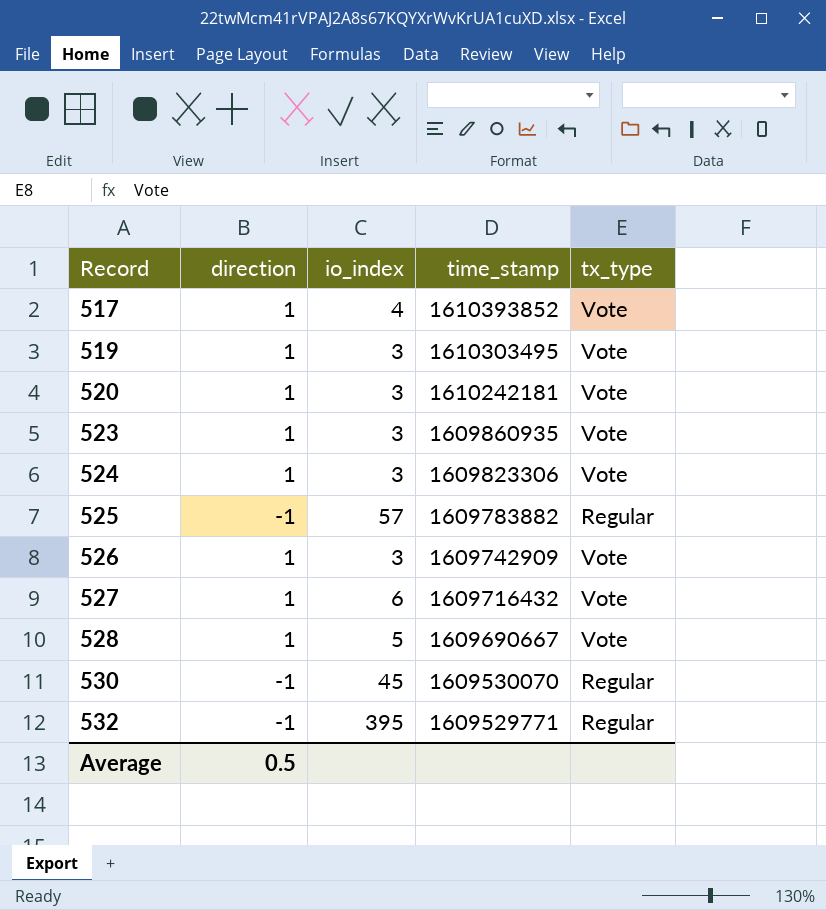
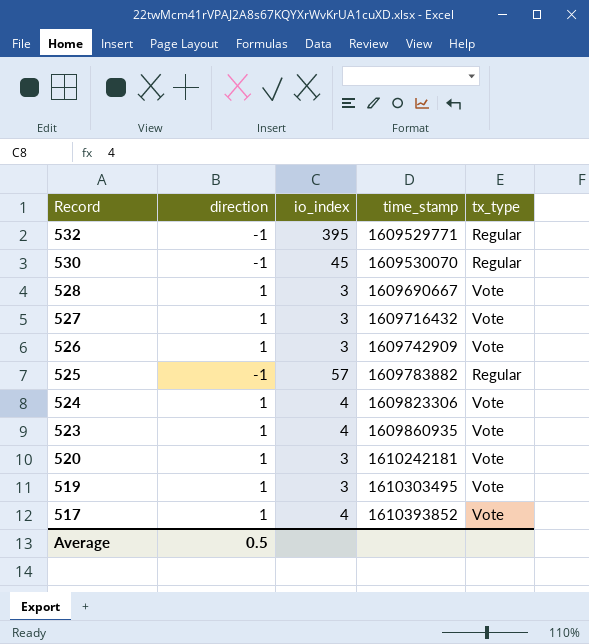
row order: Record ascending -> Record descending
528 | io_index: 5 -> 3
527 | io_index: 6 -> 3
524 | io_index: 3 -> 4
523 | io_index: 3 -> 4

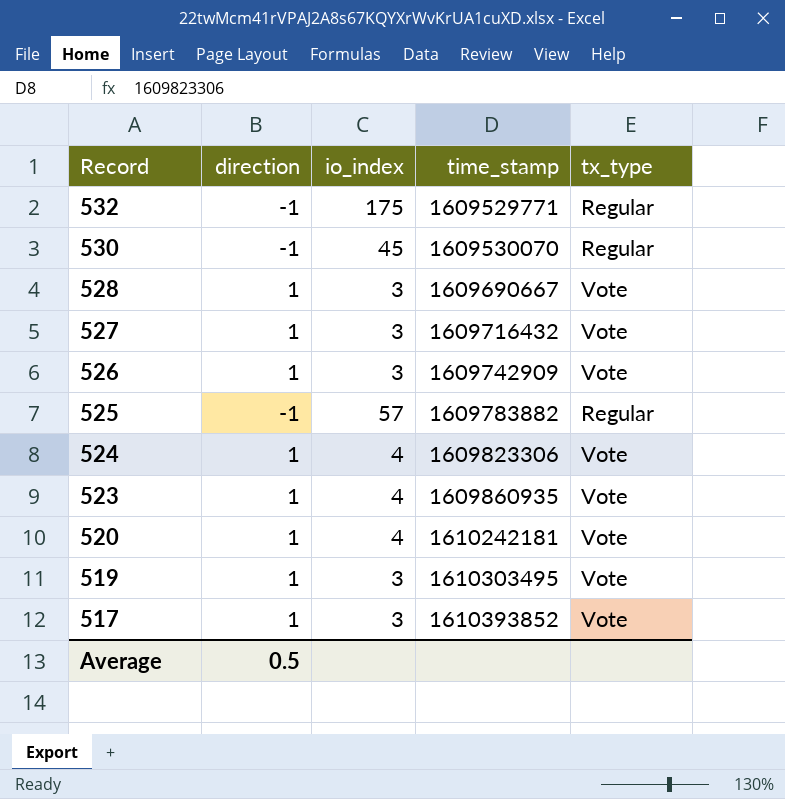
532 | io_index: 395 -> 175
520 | io_index: 3 -> 4
517 | io_index: 4 -> 3

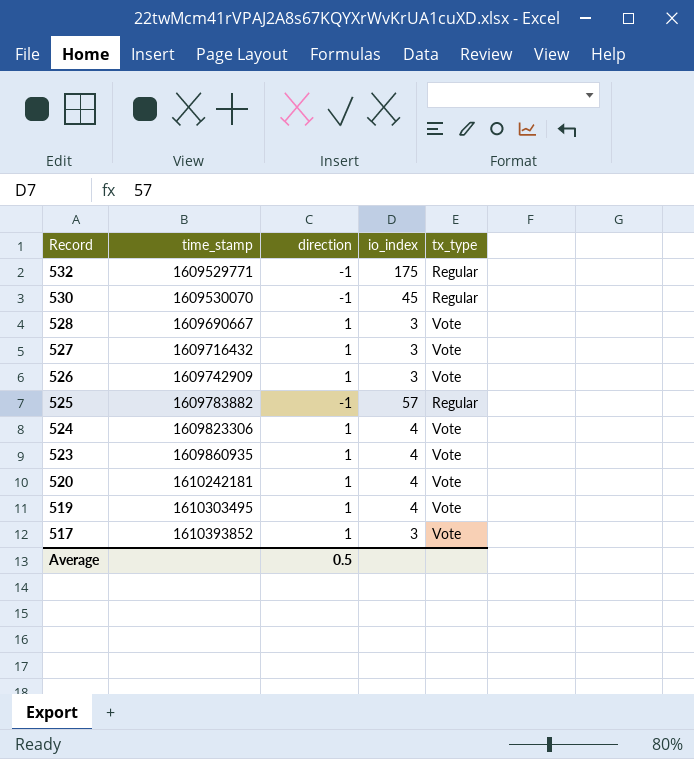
column time_stamp | position: 4 -> 2
519 | io_index: 3 -> 4

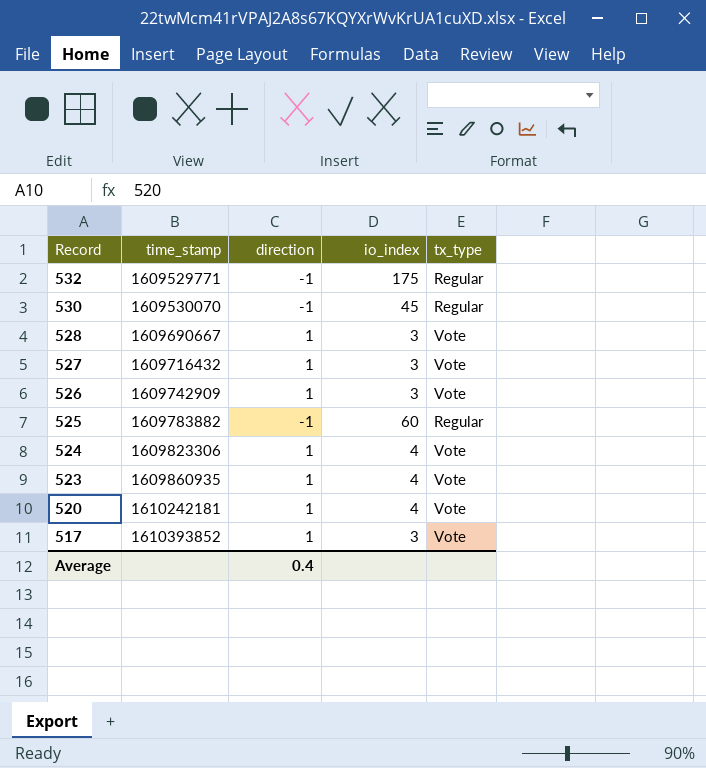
row 519: 1610303495 | 1 | 4 | Vote -> none
525 | io_index: 57 -> 60
Average | direction: 0.5 -> 0.4

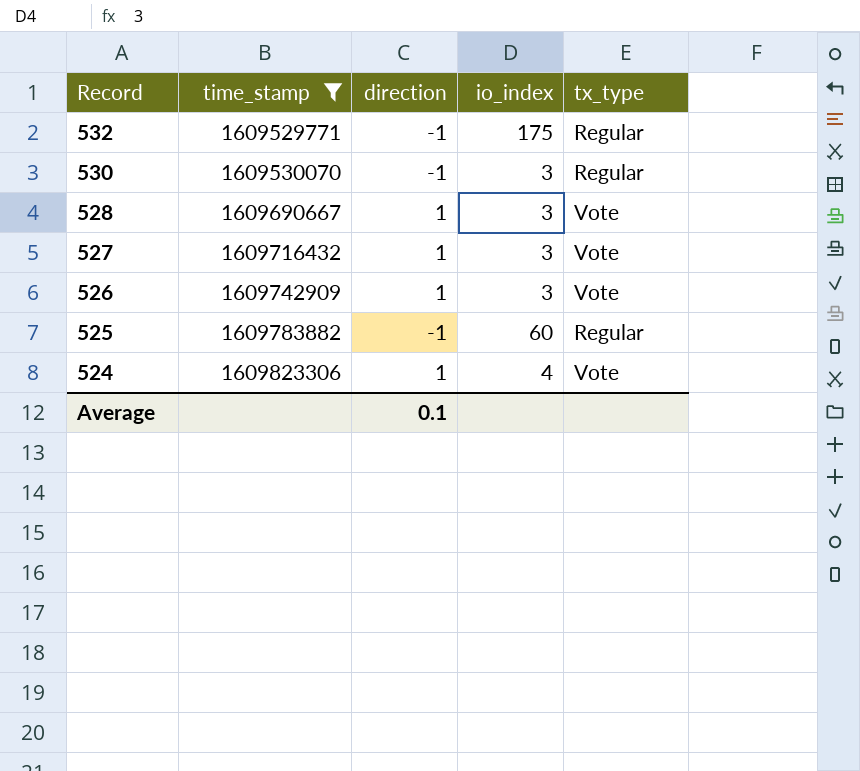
filter: none -> time_stamp <= 1609823306
530 | io_index: 45 -> 3
Average | direction: 0.4 -> 0.1

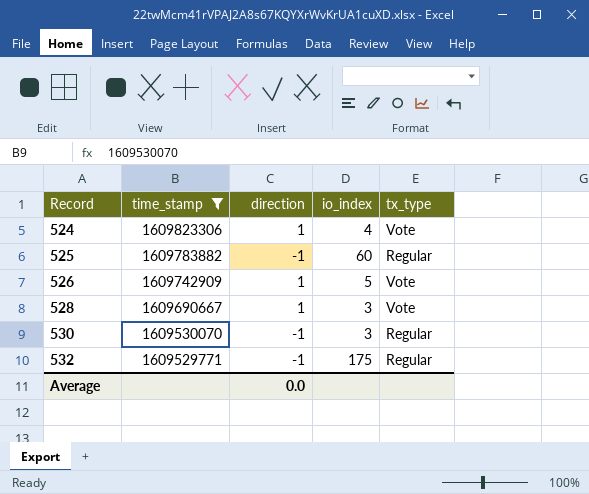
row order: Record descending -> Record ascending
row 527: 1609716432 | 1 | 3 | Vote -> none
526 | io_index: 3 -> 5
Average | direction: 0.1 -> 0.0

